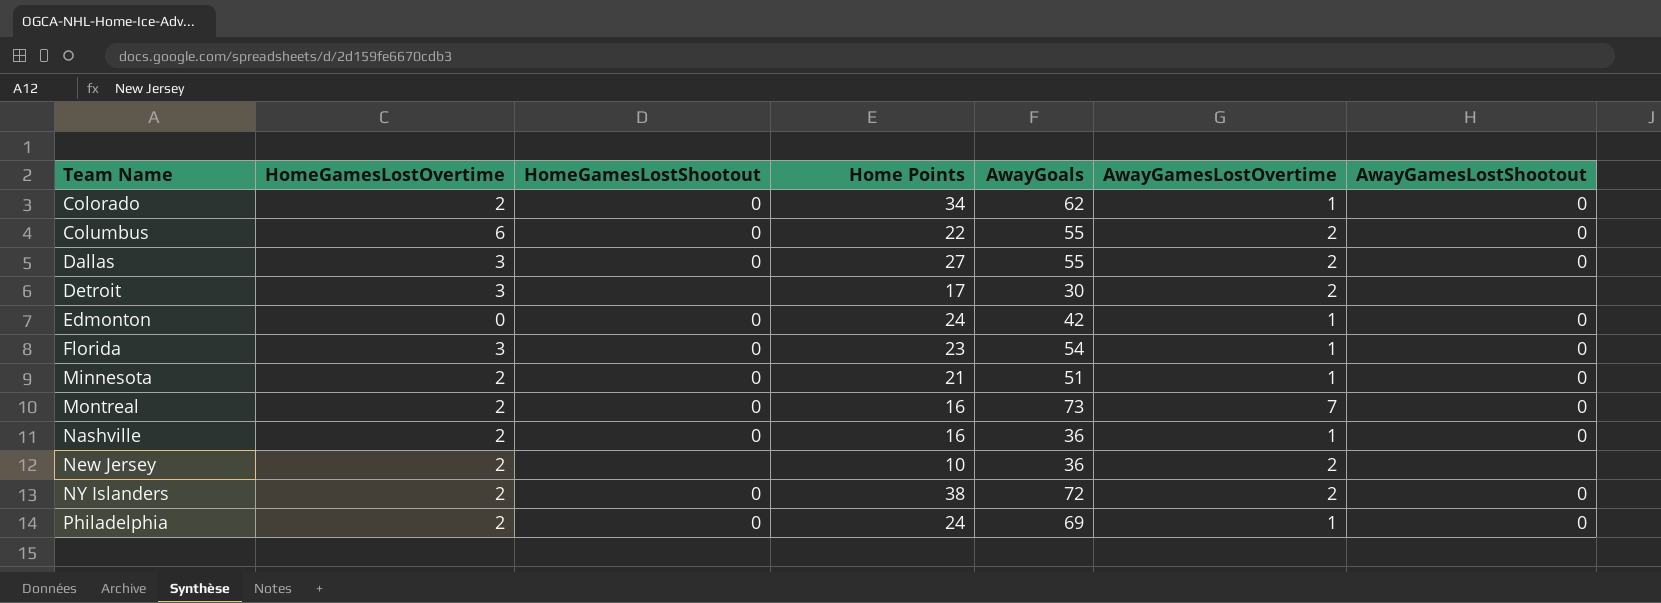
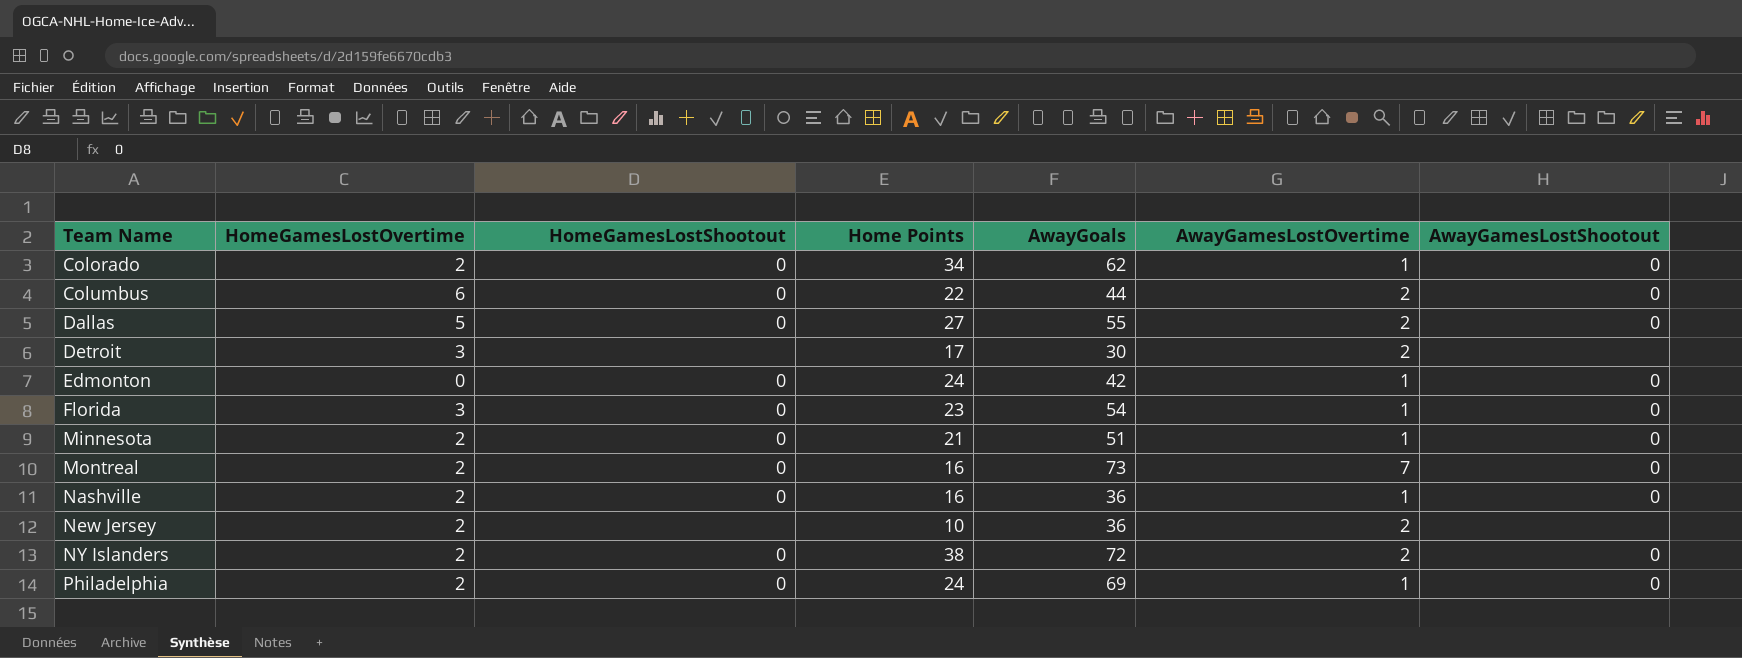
Columbus | AwayGoals: 55 -> 44
Dallas | HomeGamesLostOvertime: 3 -> 5

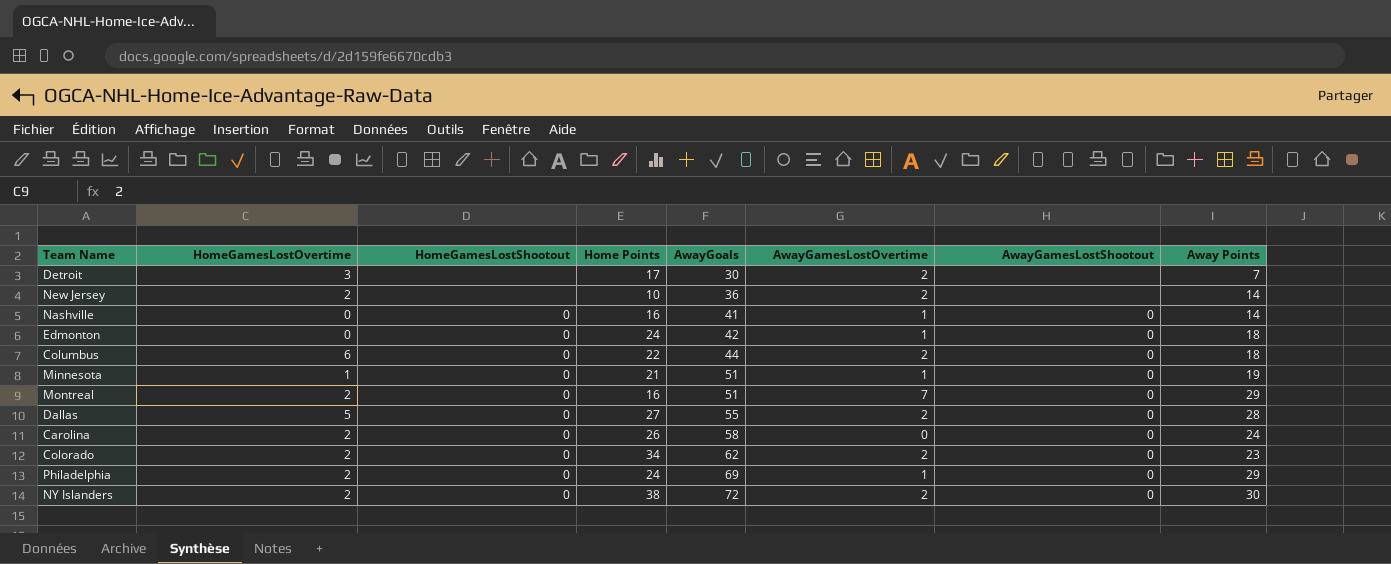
row order: Team Name ascending -> AwayGoals ascending
column Away Points | position: none -> 8
row Florida: 3 | 0 | 23 | 54 | 1 | 0 -> none
Nashville | HomeGamesLostOvertime: 2 -> 0
Nashville | AwayGoals: 36 -> 41
Minnesota | HomeGamesLostOvertime: 2 -> 1
Montreal | AwayGoals: 73 -> 51
row Carolina: none -> 2 | 0 | 26 | 58 | 0 | 0 | 24
Colorado | AwayGamesLostOvertime: 1 -> 2

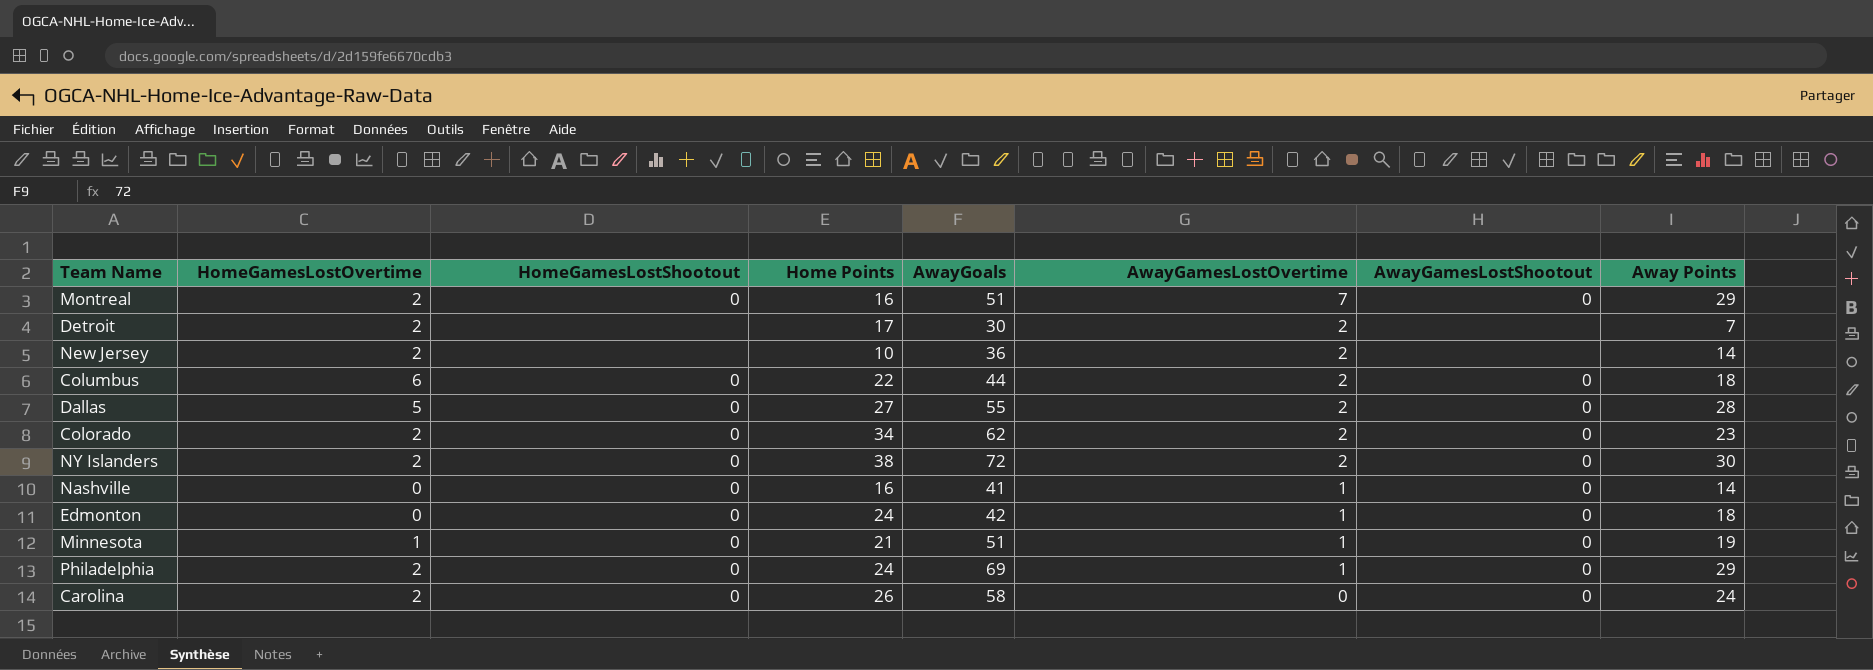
row order: AwayGoals ascending -> AwayGamesLostOvertime descending
Detroit | HomeGamesLostOvertime: 3 -> 2

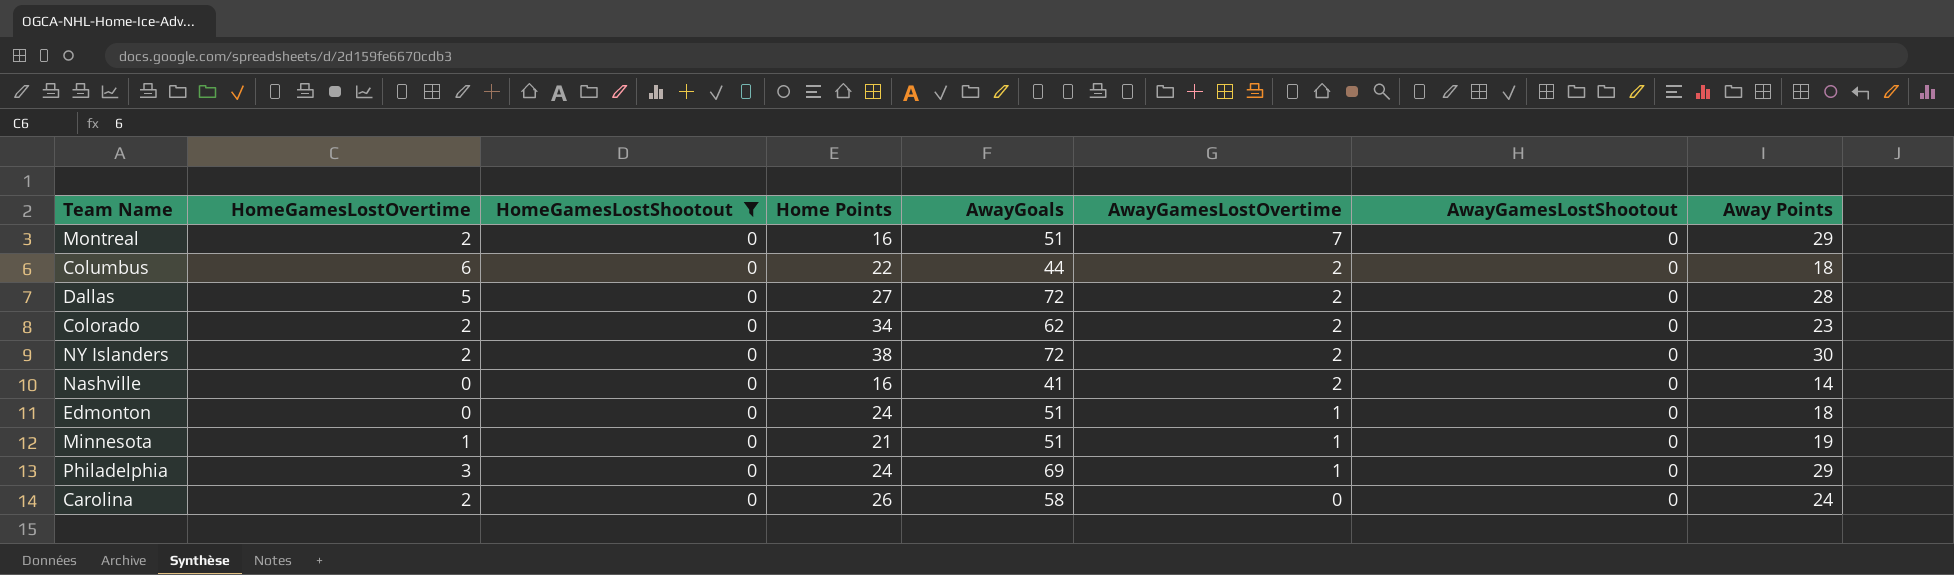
filter: none -> HomeGamesLostShootout = 0
Dallas | AwayGoals: 55 -> 72
Nashville | AwayGamesLostOvertime: 1 -> 2
Edmonton | AwayGoals: 42 -> 51
Philadelphia | HomeGamesLostOvertime: 2 -> 3

